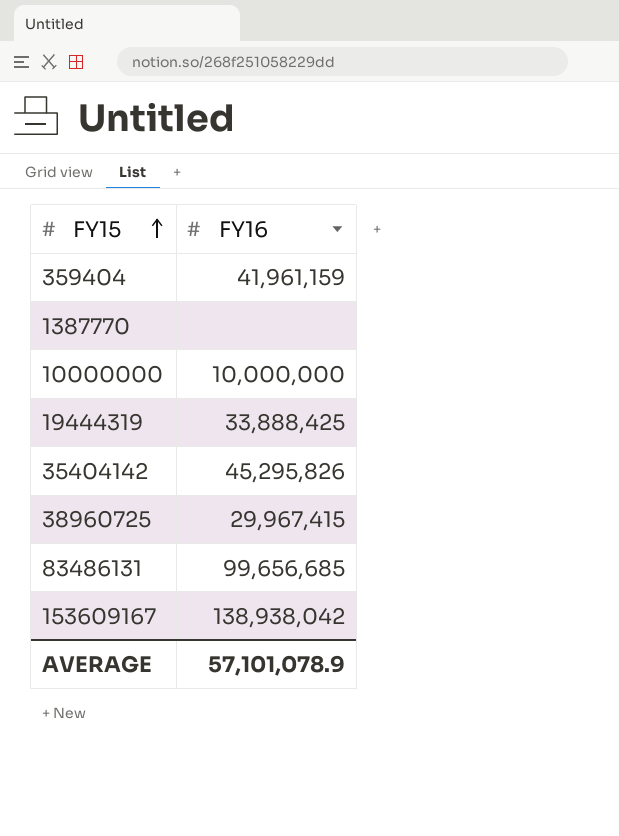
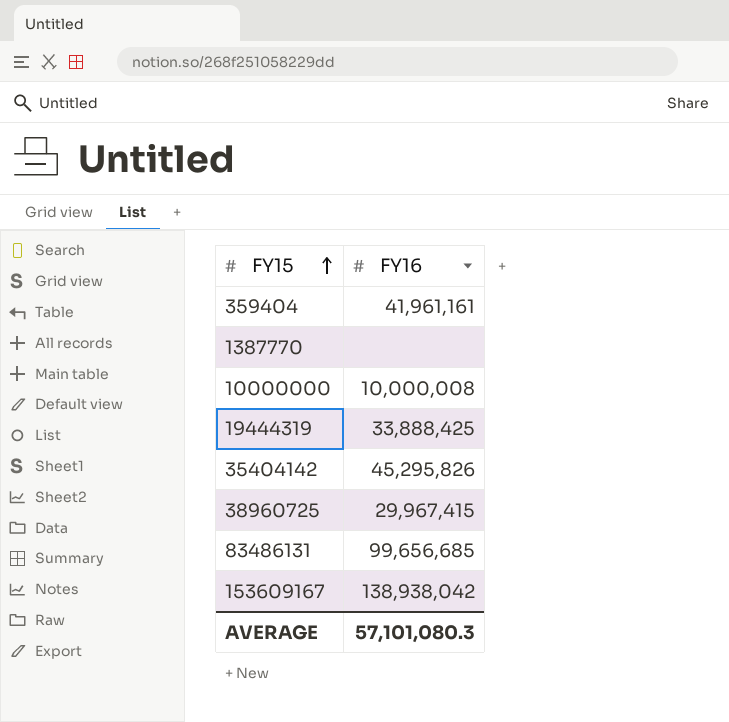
359404 | FY16: 41,961,159 -> 41,961,161
10000000 | FY16: 10,000,000 -> 10,000,008
AVERAGE | FY16: 57,101,078.9 -> 57,101,080.3

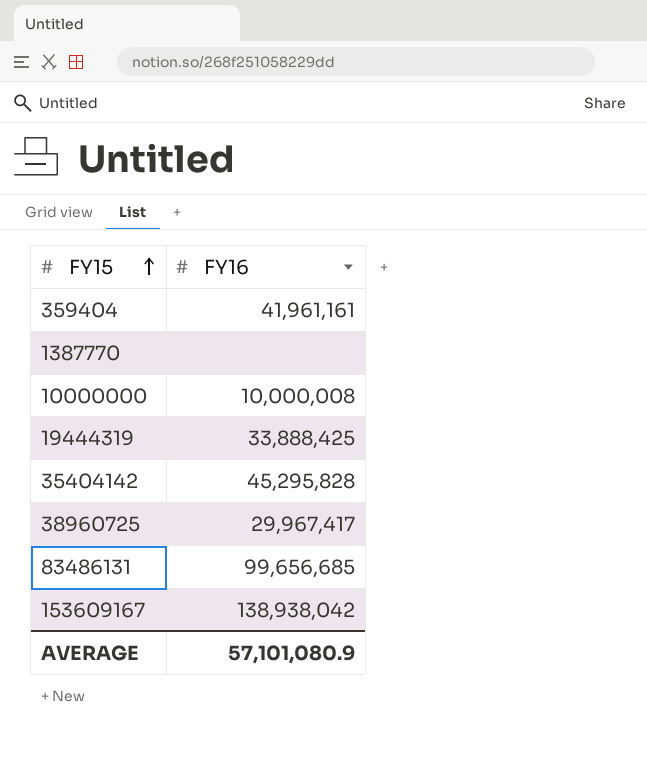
35404142 | FY16: 45,295,826 -> 45,295,828
38960725 | FY16: 29,967,415 -> 29,967,417
AVERAGE | FY16: 57,101,080.3 -> 57,101,080.9

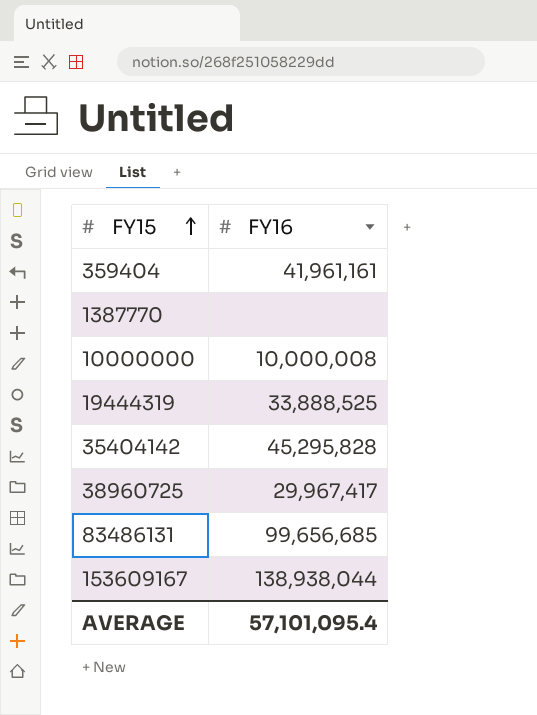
19444319 | FY16: 33,888,425 -> 33,888,525
153609167 | FY16: 138,938,042 -> 138,938,044
AVERAGE | FY16: 57,101,080.9 -> 57,101,095.4

